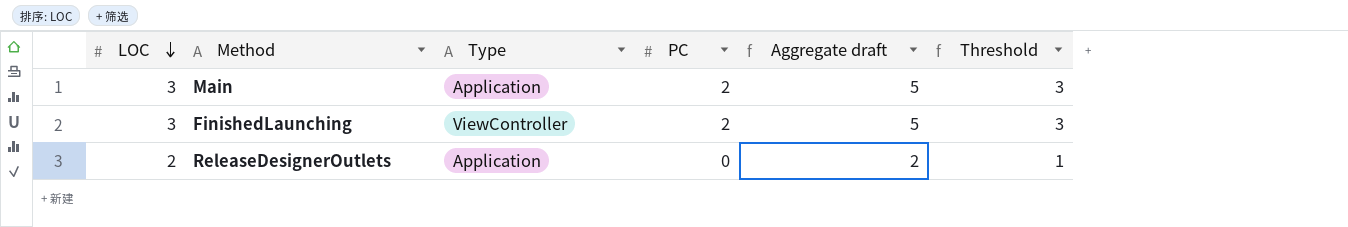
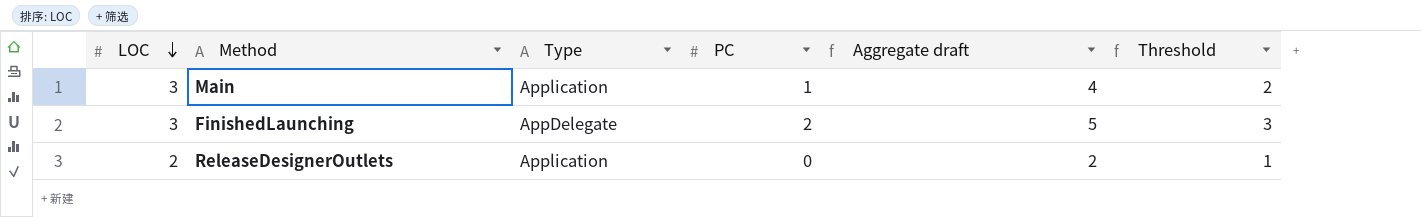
Main | PC: 2 -> 1
Main | Aggregate draft: 5 -> 4
Main | Threshold: 3 -> 2
FinishedLaunching | Type: ViewController -> AppDelegate

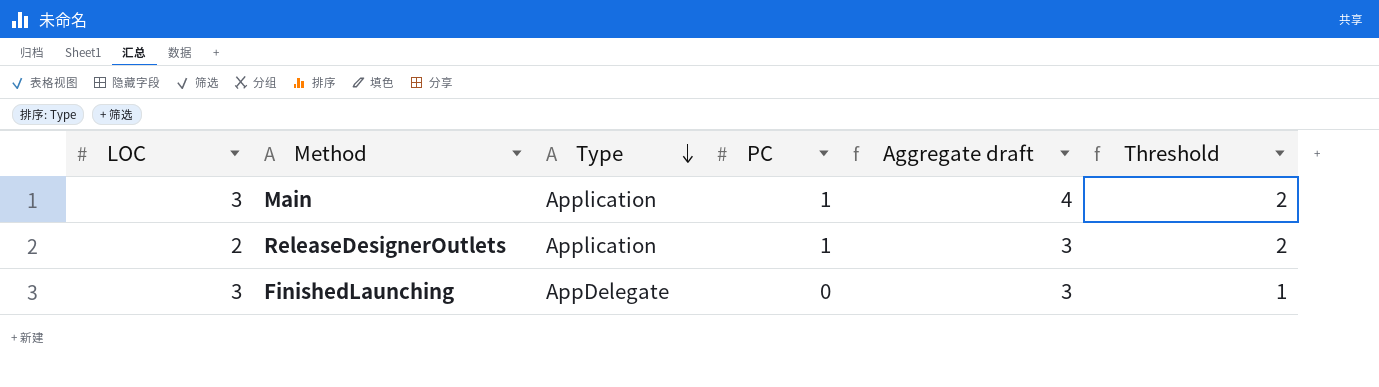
row order: LOC descending -> Type descending
ReleaseDesignerOutlets | PC: 0 -> 1
ReleaseDesignerOutlets | Aggregate draft: 2 -> 3
ReleaseDesignerOutlets | Threshold: 1 -> 2
FinishedLaunching | PC: 2 -> 0
FinishedLaunching | Aggregate draft: 5 -> 3
FinishedLaunching | Threshold: 3 -> 1

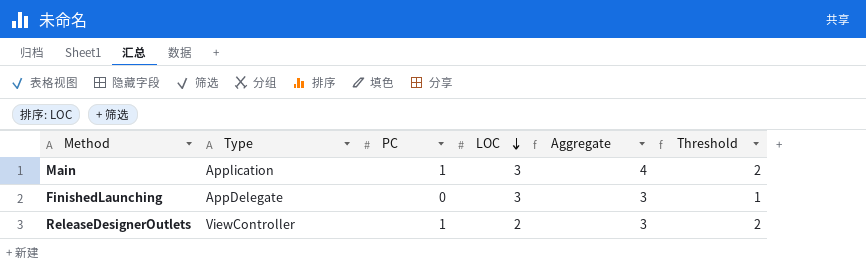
row order: Type descending -> LOC descending
column LOC | position: 1 -> 4
column name: Aggregate draft -> Aggregate
ReleaseDesignerOutlets | Type: Application -> ViewController

